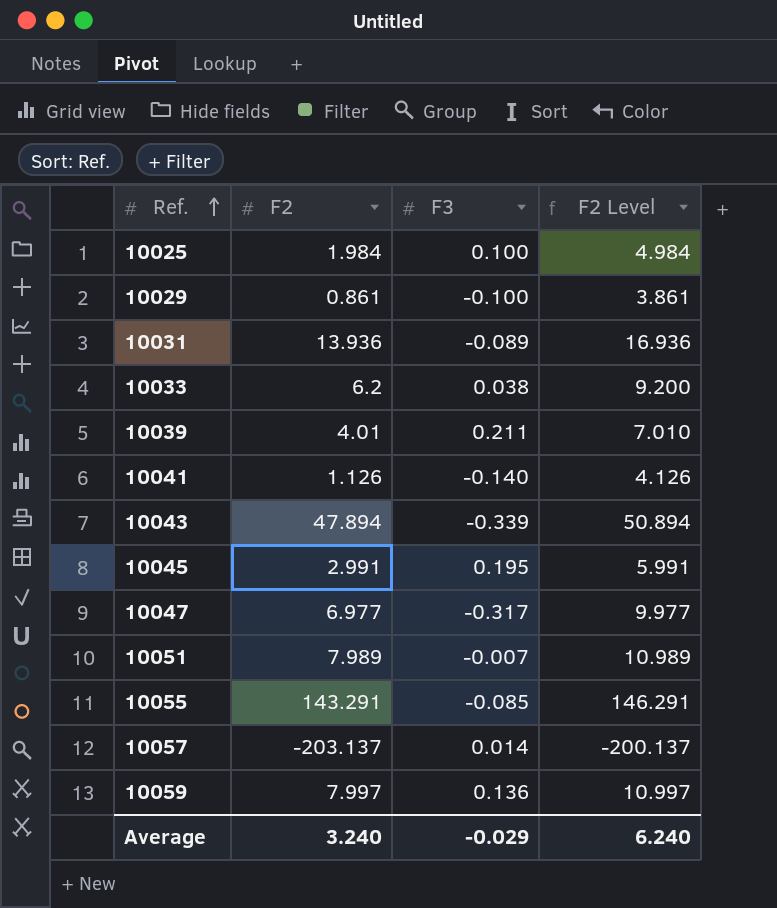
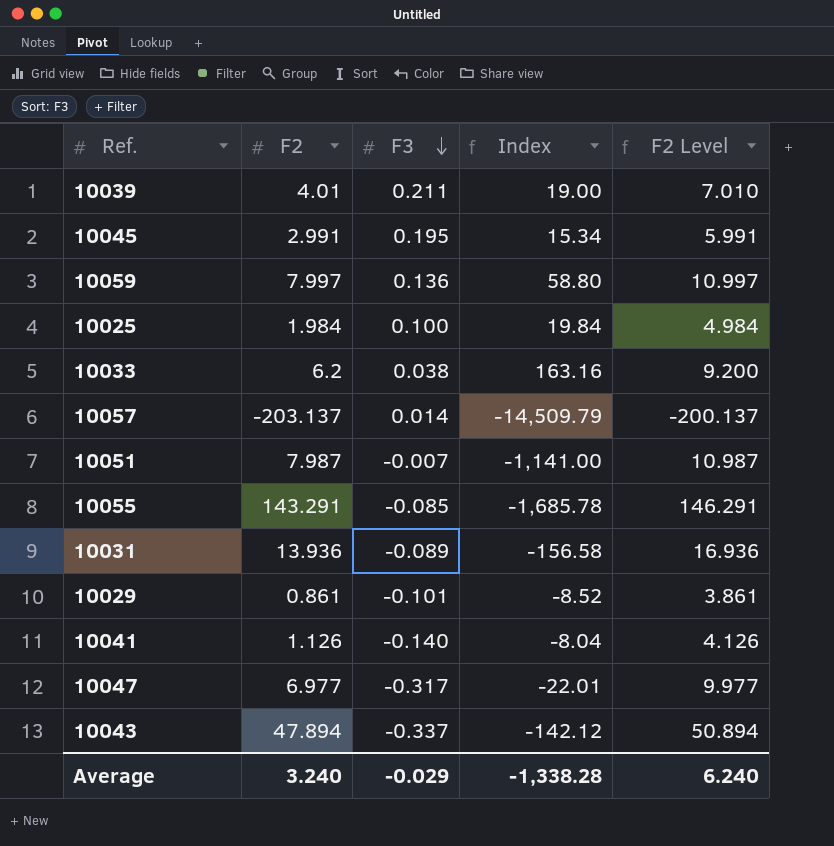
row order: Ref. ascending -> F3 descending
column Index | formula: none -> [F2] / [F3]
10051 | F2: 7.989 -> 7.987
10051 | F2 Level: 10.989 -> 10.987
10029 | F3: -0.100 -> -0.101
10043 | F3: -0.339 -> -0.337

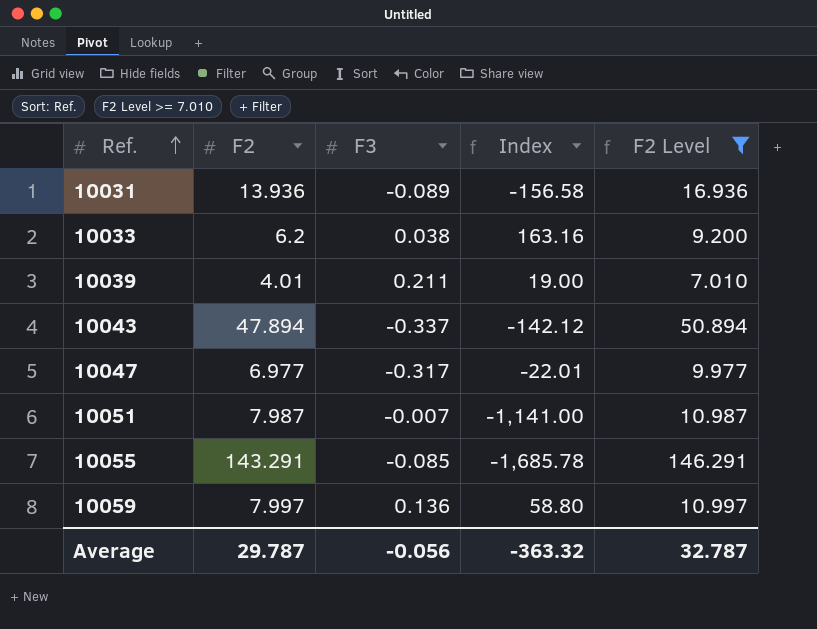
filter: none -> F2 Level >= 7.010
row order: F3 descending -> Ref. ascending
Average | F2: 3.240 -> 29.787
Average | F3: -0.029 -> -0.056
Average | Index: -1,338.28 -> -363.32
Average | F2 Level: 6.240 -> 32.787

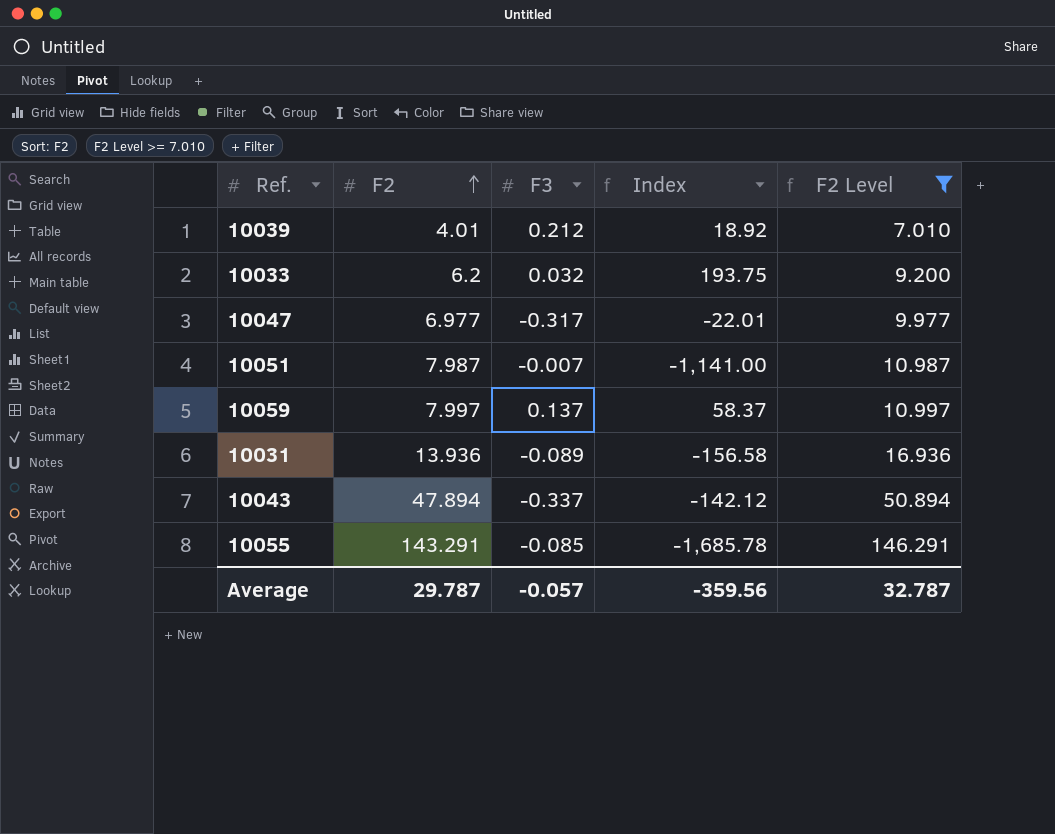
row order: Ref. ascending -> F2 ascending
10039 | F3: 0.211 -> 0.212
10039 | Index: 19.00 -> 18.92
10033 | F3: 0.038 -> 0.032
10033 | Index: 163.16 -> 193.75
10059 | F3: 0.136 -> 0.137
10059 | Index: 58.80 -> 58.37
Average | F3: -0.056 -> -0.057
Average | Index: -363.32 -> -359.56

